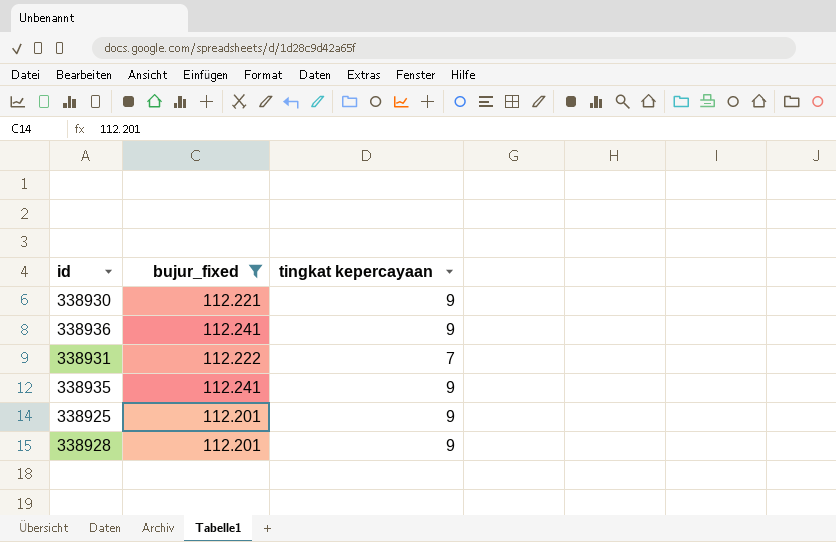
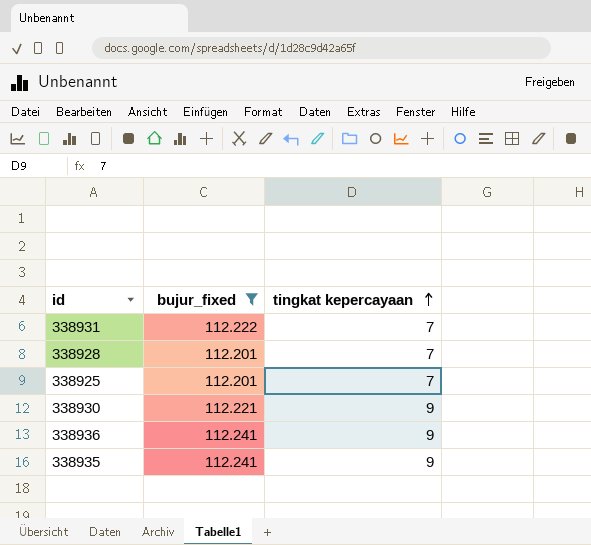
row order: none -> tingkat kepercayaan ascending
338928 | tingkat kepercayaan: 9 -> 7
338925 | tingkat kepercayaan: 9 -> 7

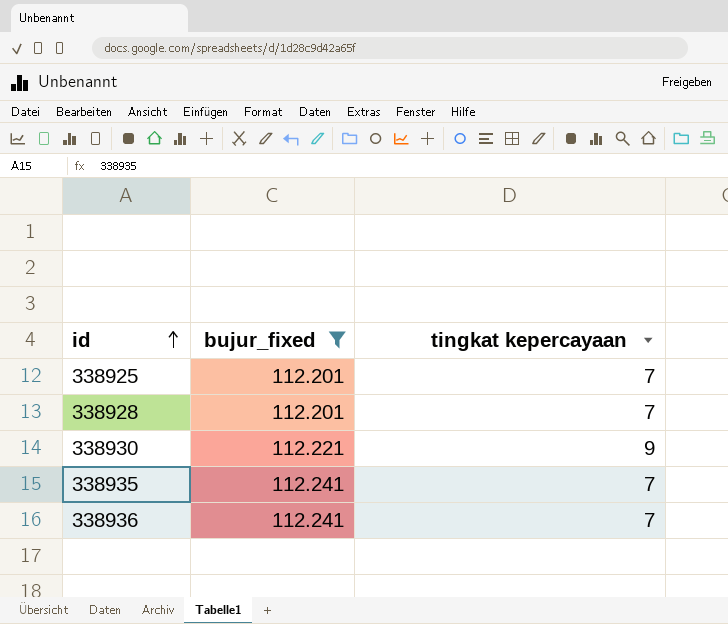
row order: tingkat kepercayaan ascending -> id ascending
row 338931: 112.222 | 7 -> none
338935 | tingkat kepercayaan: 9 -> 7
338936 | tingkat kepercayaan: 9 -> 7

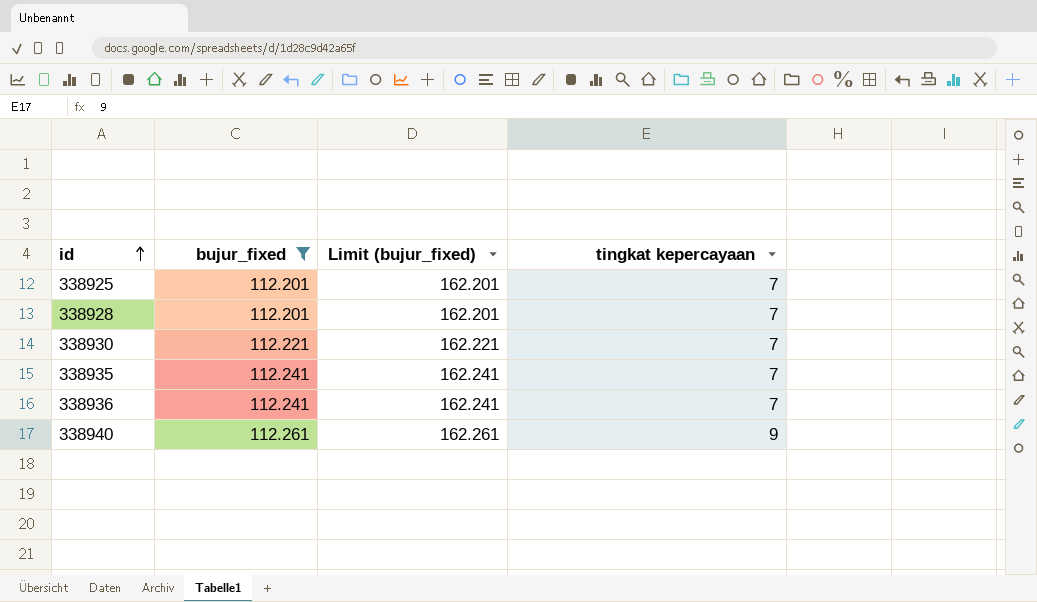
column Limit (bujur_fixed) | formula: none -> [bujur_fixed] + 50
338930 | tingkat kepercayaan: 9 -> 7
row 338940: none -> 112.261 | 162.261 | 9

